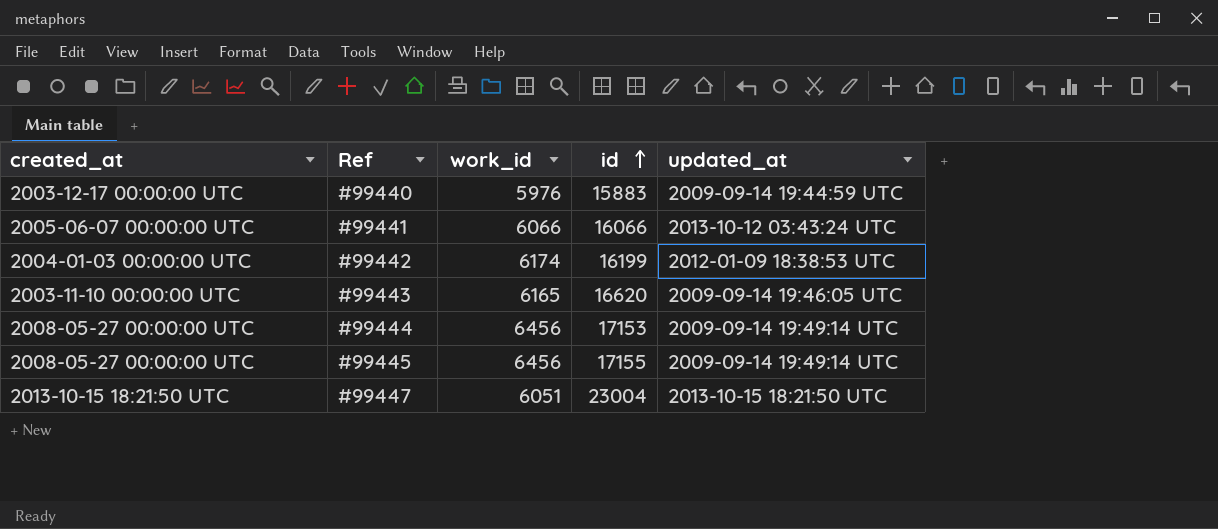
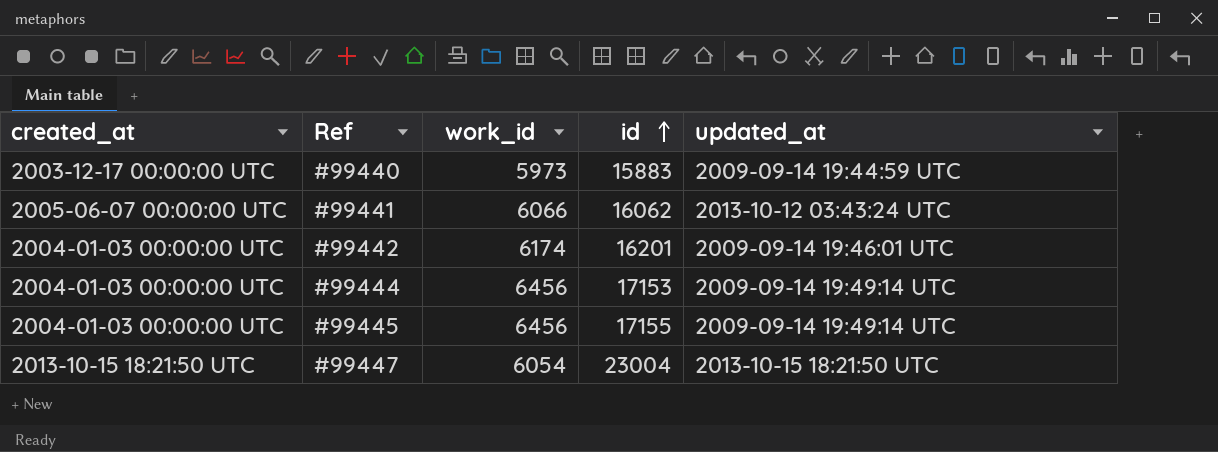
row #99443: 2003-11-10 00:00:00 UTC | 6165 | 16620 | 2009-09-14 19:46:05 UTC -> none
#99440 | work_id: 5976 -> 5973
#99441 | id: 16066 -> 16062
#99442 | id: 16199 -> 16201
#99442 | updated_at: 2012-01-09 18:38:53 UTC -> 2009-09-14 19:46:01 UTC
#99444 | created_at: 2008-05-27 00:00:00 UTC -> 2004-01-03 00:00:00 UTC
#99445 | created_at: 2008-05-27 00:00:00 UTC -> 2004-01-03 00:00:00 UTC
#99447 | work_id: 6051 -> 6054

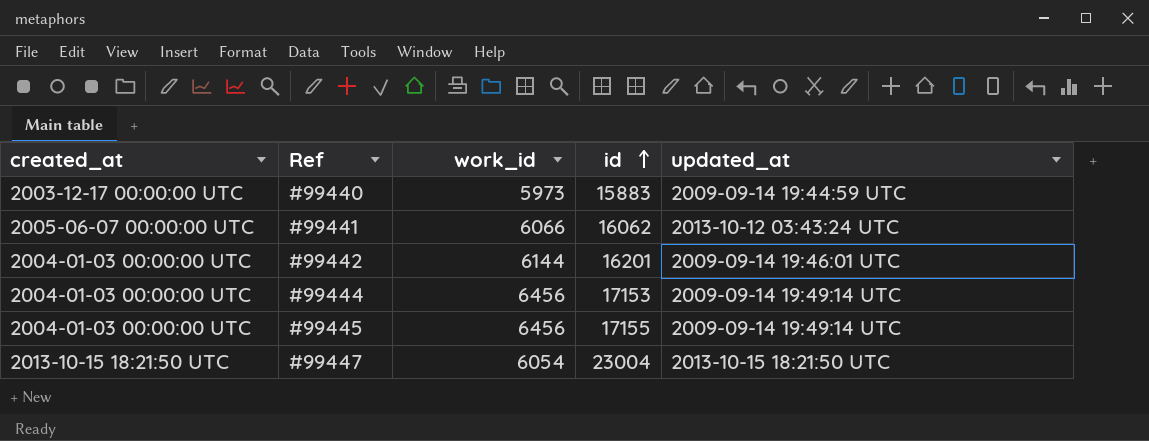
#99442 | work_id: 6174 -> 6144

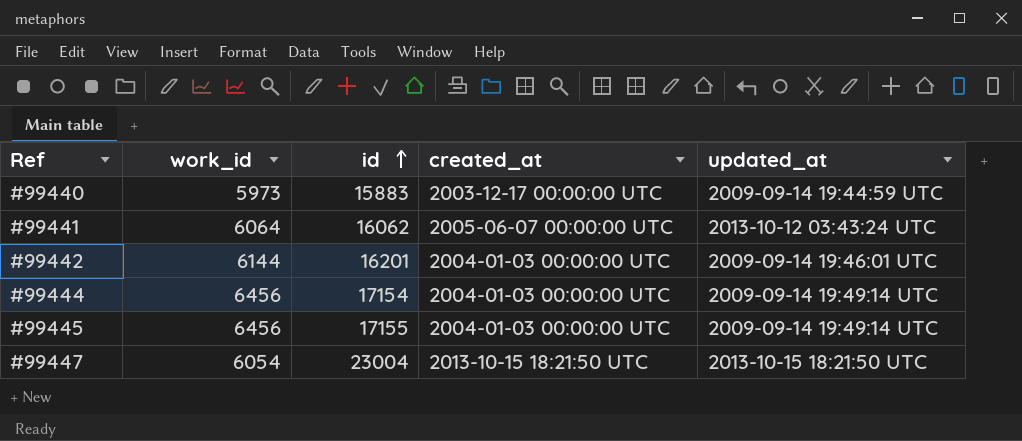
column created_at | position: 1 -> 4
#99441 | work_id: 6066 -> 6064
#99444 | id: 17153 -> 17154

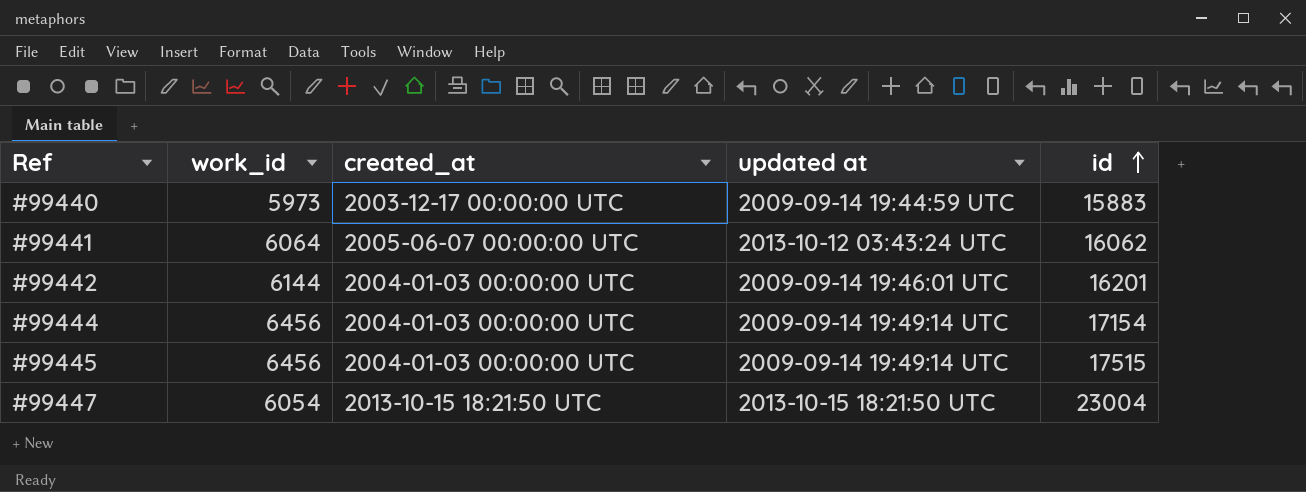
column name: updated_at -> updated at
column id | position: 3 -> 5
#99445 | id: 17155 -> 17515

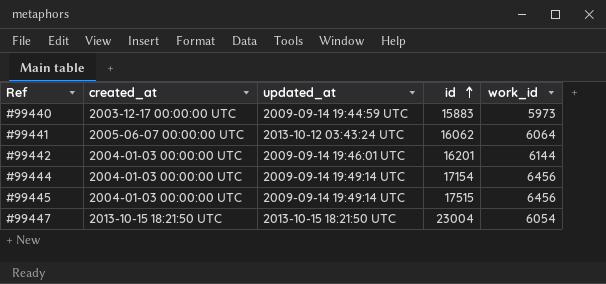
column name: updated at -> updated_at
column work_id | position: 2 -> 5

